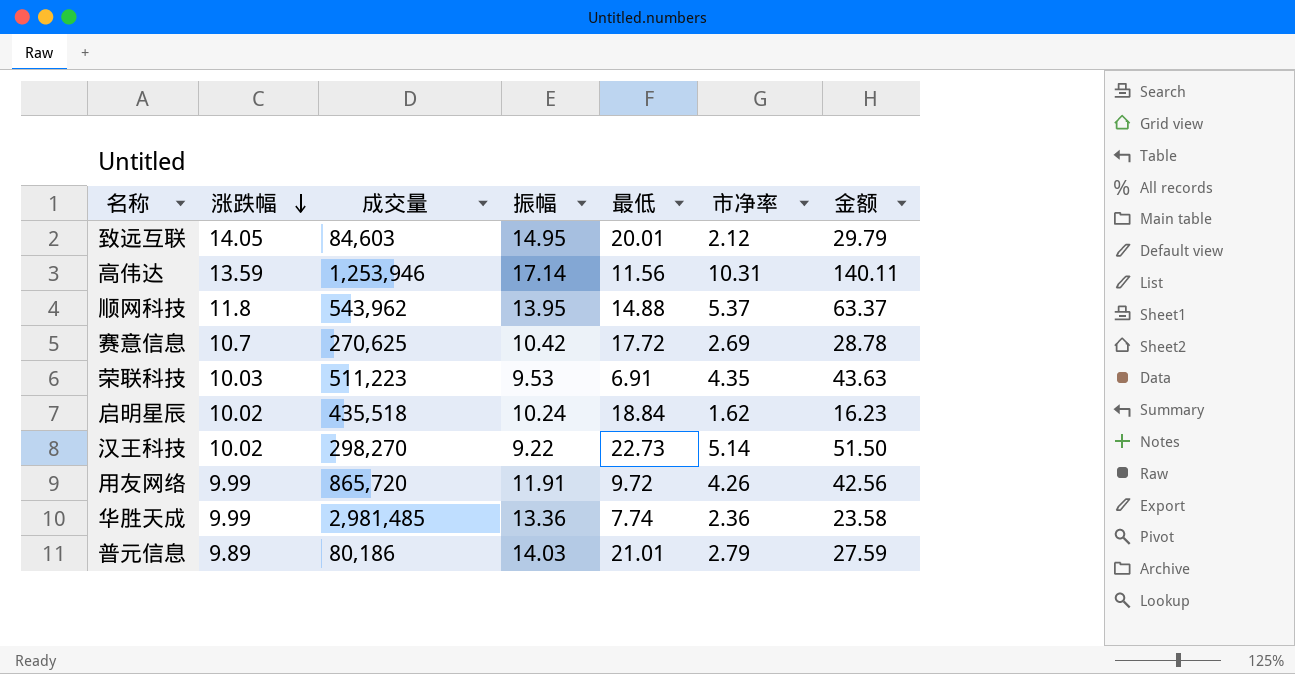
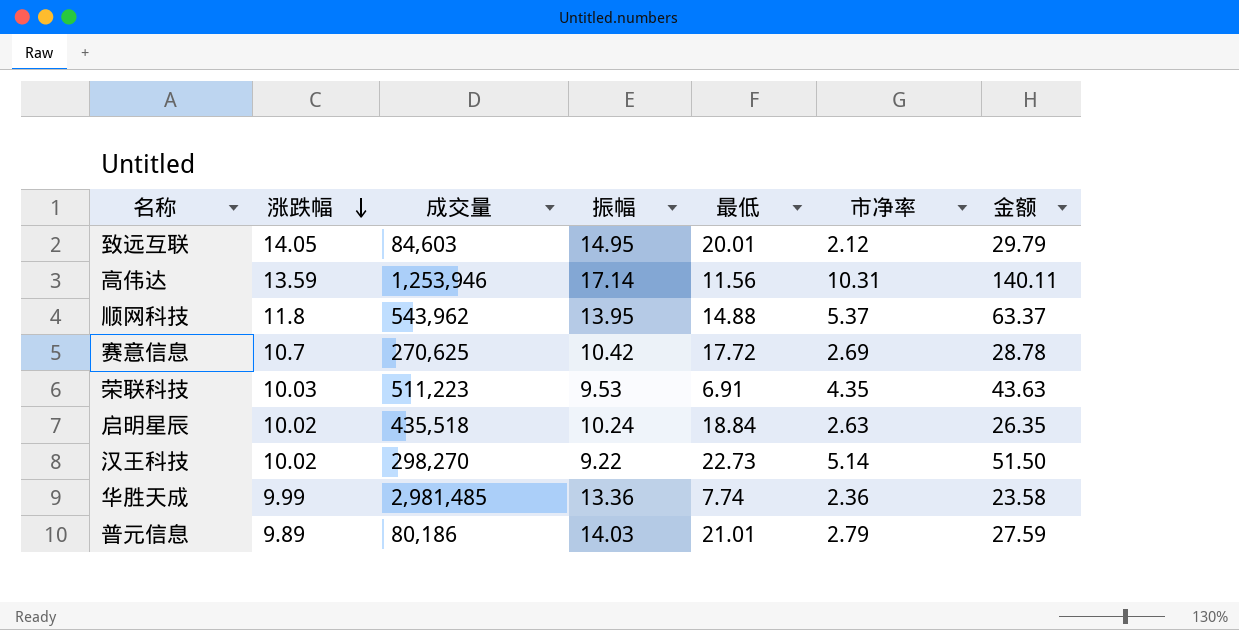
row 用友网络: 9.99 | 865,720 | 11.91 | 9.72 | 4.26 | 42.56 -> none
启明星辰 | 市净率: 1.62 -> 2.63
启明星辰 | 金额: 16.23 -> 26.35

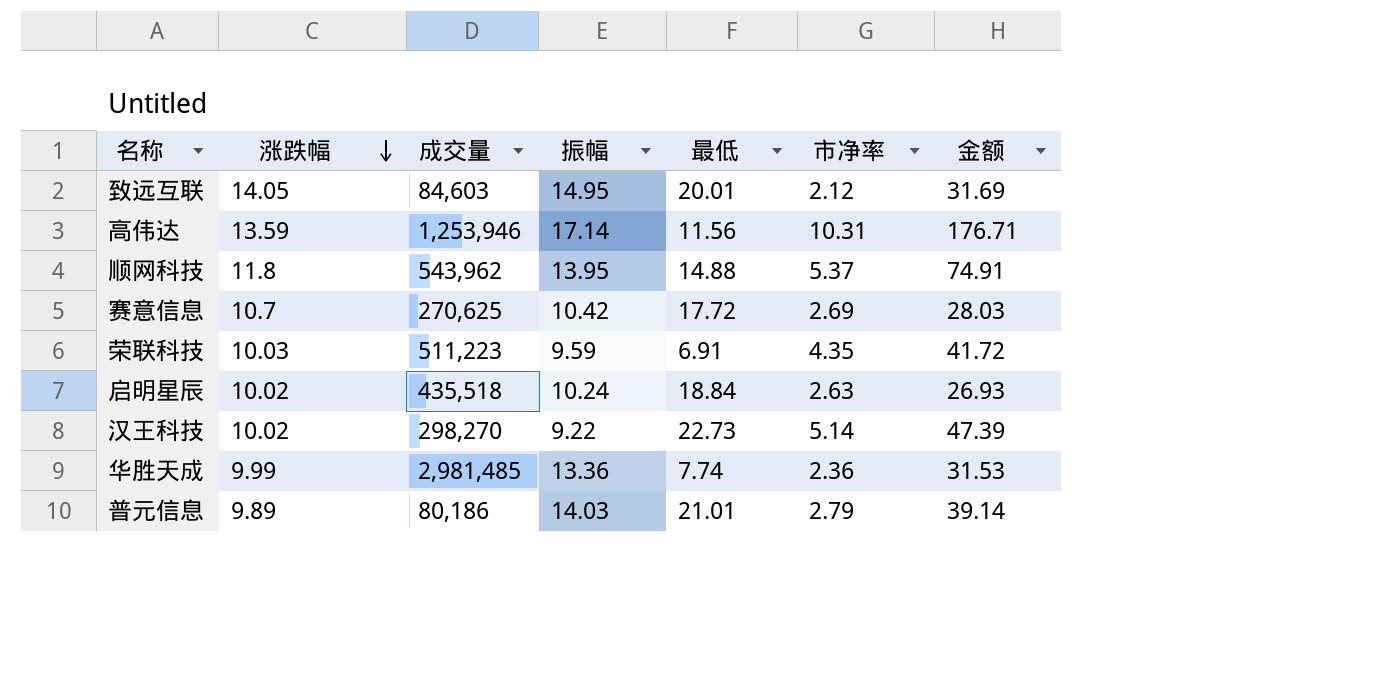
column 金额 | formula: [涨跌幅] * [市净率] -> [振幅] * [市净率]
荣联科技 | 振幅: 9.53 -> 9.59

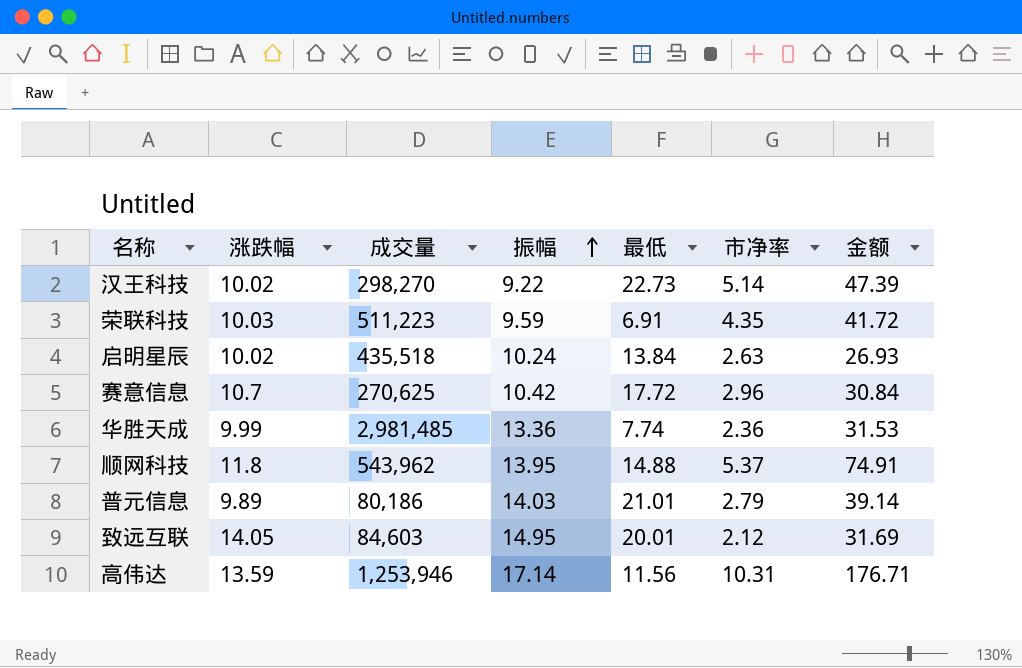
row order: 涨跌幅 descending -> 振幅 ascending
启明星辰 | 最低: 18.84 -> 13.84
赛意信息 | 市净率: 2.69 -> 2.96
赛意信息 | 金额: 28.03 -> 30.84

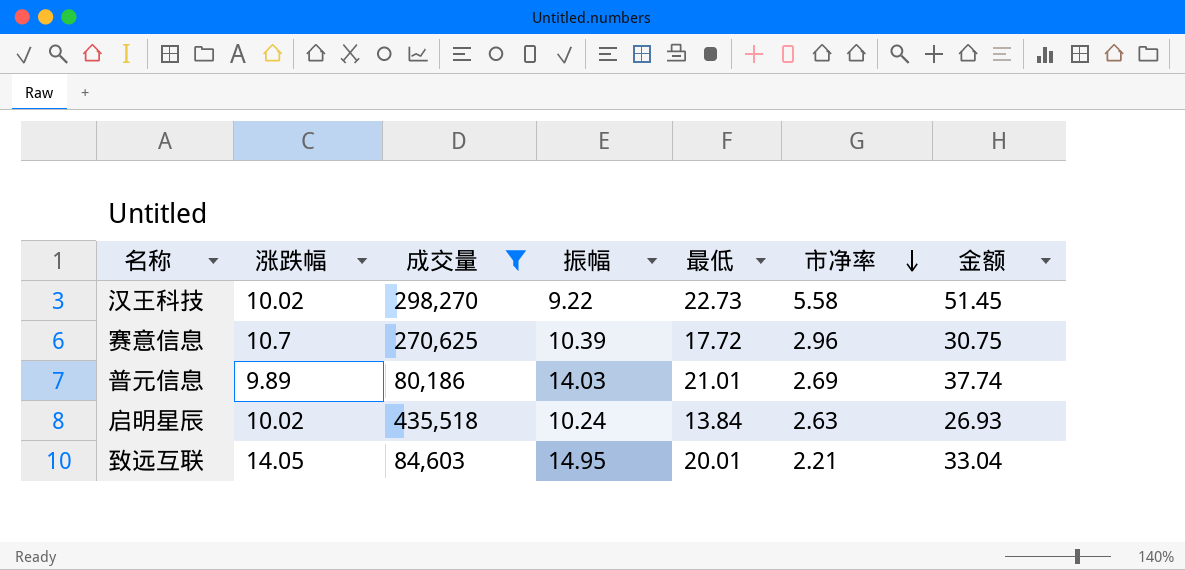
filter: none -> 成交量 <= 435,518
row order: 振幅 ascending -> 市净率 descending
汉王科技 | 市净率: 5.14 -> 5.58
汉王科技 | 金额: 47.39 -> 51.45
赛意信息 | 振幅: 10.42 -> 10.39
赛意信息 | 金额: 30.84 -> 30.75
普元信息 | 市净率: 2.79 -> 2.69
普元信息 | 金额: 39.14 -> 37.74
致远互联 | 市净率: 2.12 -> 2.21
致远互联 | 金额: 31.69 -> 33.04

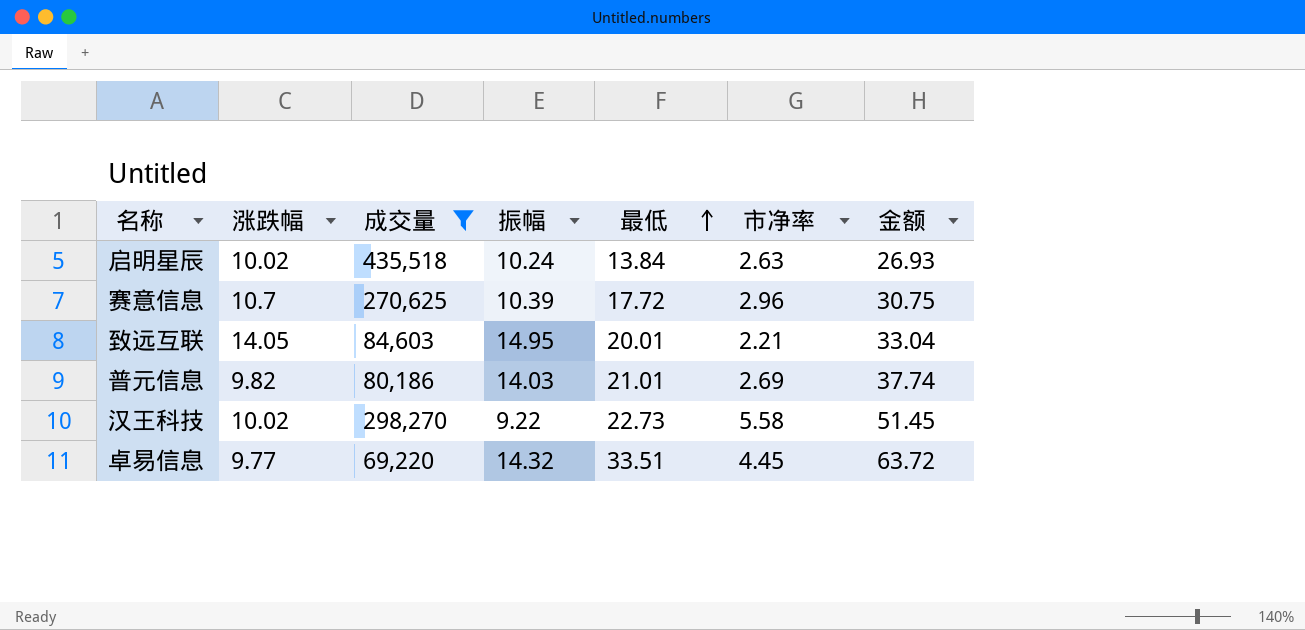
row order: 市净率 descending -> 最低 ascending
普元信息 | 涨跌幅: 9.89 -> 9.82
row 卓易信息: none -> 9.77 | 69,220 | 14.32 | 33.51 | 4.45 | 63.72

